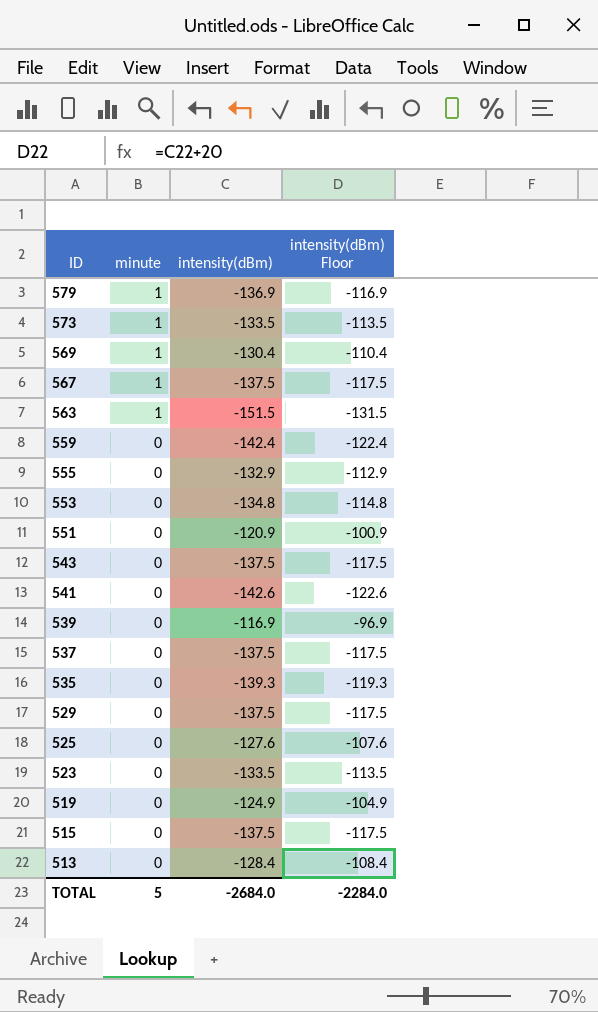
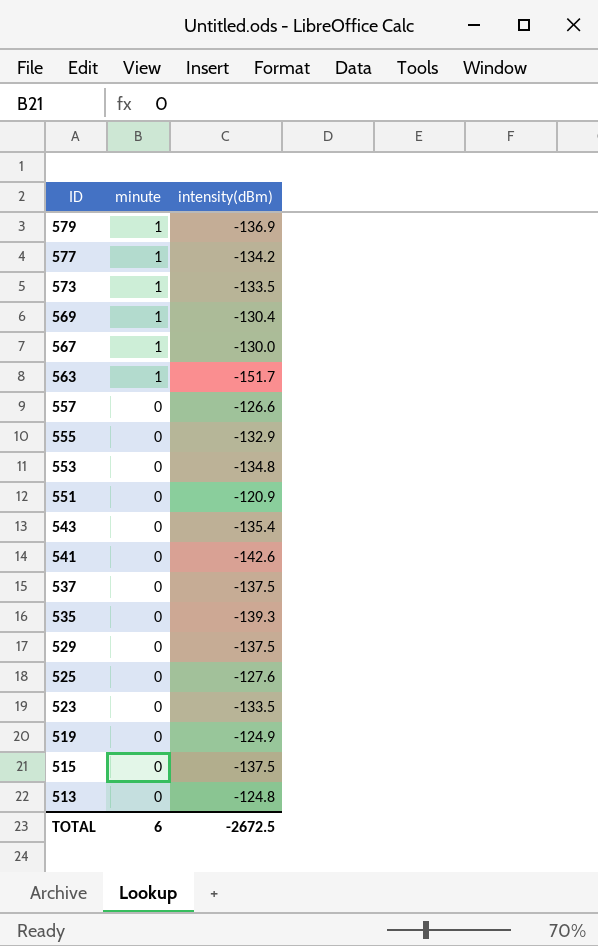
column intensity(dBm) Floor | formula: [intensity(dBm)] + 20 -> none
row 559: 0 | -142.4 | -122.4 -> none
row 539: 0 | -116.9 | -96.9 -> none
row 577: none -> 1 | -134.2
567 | intensity(dBm): -137.5 -> -130.0
563 | intensity(dBm): -151.5 -> -151.7
row 557: none -> 0 | -126.6
543 | intensity(dBm): -137.5 -> -135.4
513 | intensity(dBm): -128.4 -> -124.8
TOTAL | minute: 5 -> 6
TOTAL | intensity(dBm): -2684.0 -> -2672.5

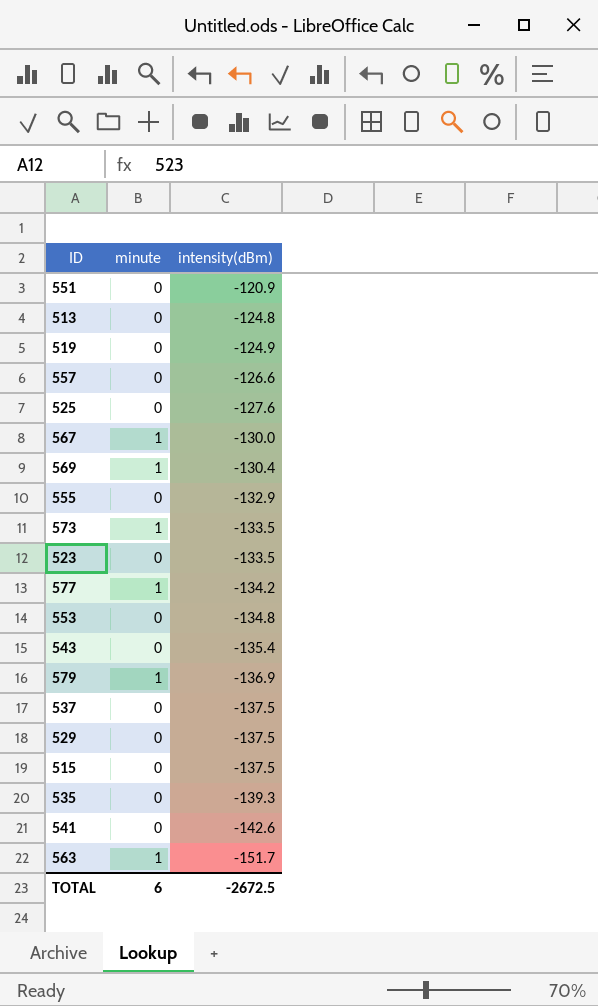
row order: ID descending -> intensity(dBm) descending

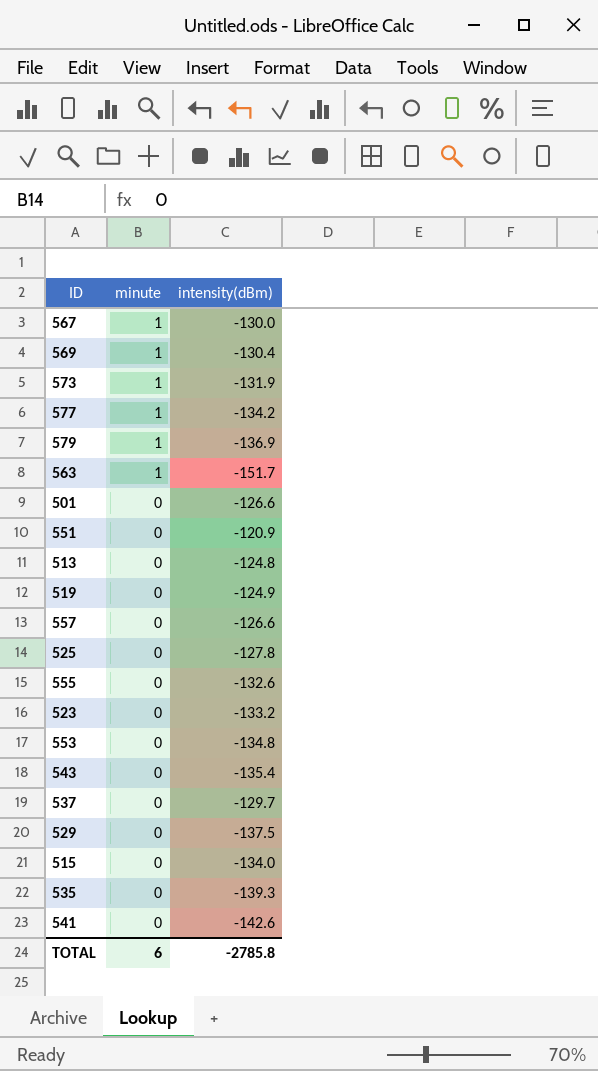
row order: intensity(dBm) descending -> minute descending
573 | intensity(dBm): -133.5 -> -131.9
row 501: none -> 0 | -126.6
525 | intensity(dBm): -127.6 -> -127.8
555 | intensity(dBm): -132.9 -> -132.6
523 | intensity(dBm): -133.5 -> -133.2
537 | intensity(dBm): -137.5 -> -129.7
515 | intensity(dBm): -137.5 -> -134.0
TOTAL | intensity(dBm): -2672.5 -> -2785.8

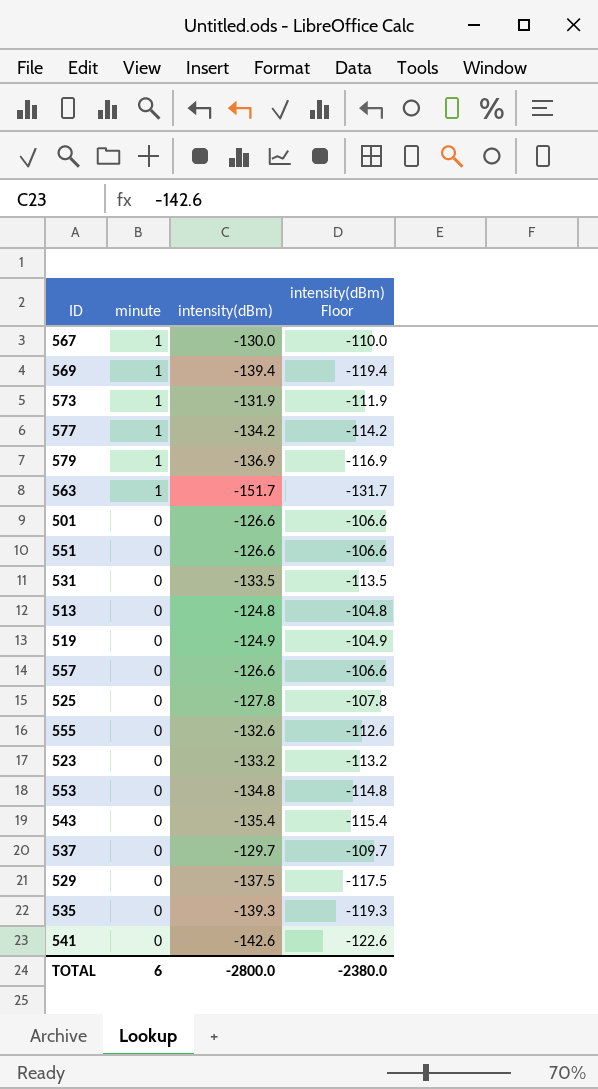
column intensity(dBm) Floor | formula: none -> [intensity(dBm)] + 20
row 515: 0 | -134.0 -> none
569 | intensity(dBm): -130.4 -> -139.4
551 | intensity(dBm): -120.9 -> -126.6
row 531: none -> 0 | -133.5 | -113.5
TOTAL | intensity(dBm): -2785.8 -> -2800.0

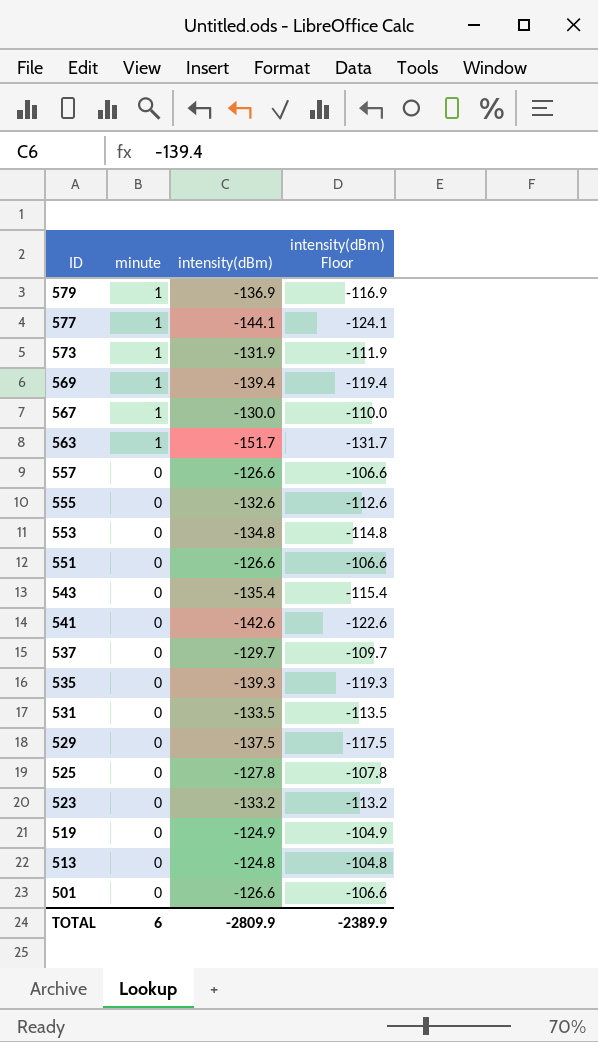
row order: minute descending -> ID descending
577 | intensity(dBm): -134.2 -> -144.1
577 | intensity(dBm) Floor: -114.2 -> -124.1
TOTAL | intensity(dBm): -2800.0 -> -2809.9
TOTAL | intensity(dBm) Floor: -2380.0 -> -2389.9

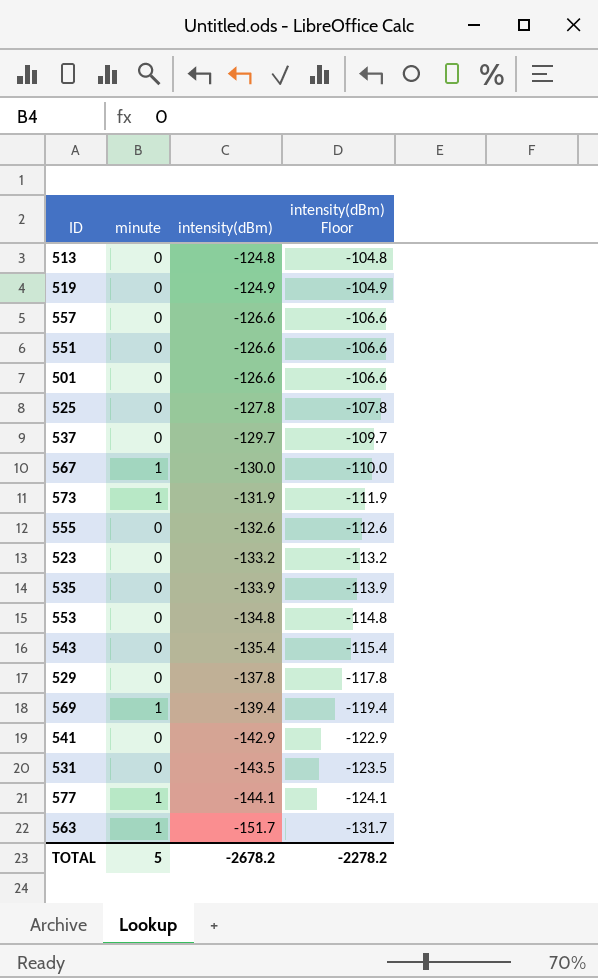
row order: ID descending -> intensity(dBm) descending
row 579: 1 | -136.9 | -116.9 -> none
535 | intensity(dBm): -139.3 -> -133.9
535 | intensity(dBm) Floor: -119.3 -> -113.9
529 | intensity(dBm): -137.5 -> -137.8
529 | intensity(dBm) Floor: -117.5 -> -117.8
541 | intensity(dBm): -142.6 -> -142.9
541 | intensity(dBm) Floor: -122.6 -> -122.9
531 | intensity(dBm): -133.5 -> -143.5
531 | intensity(dBm) Floor: -113.5 -> -123.5
TOTAL | minute: 6 -> 5
TOTAL | intensity(dBm): -2809.9 -> -2678.2
TOTAL | intensity(dBm) Floor: -2389.9 -> -2278.2

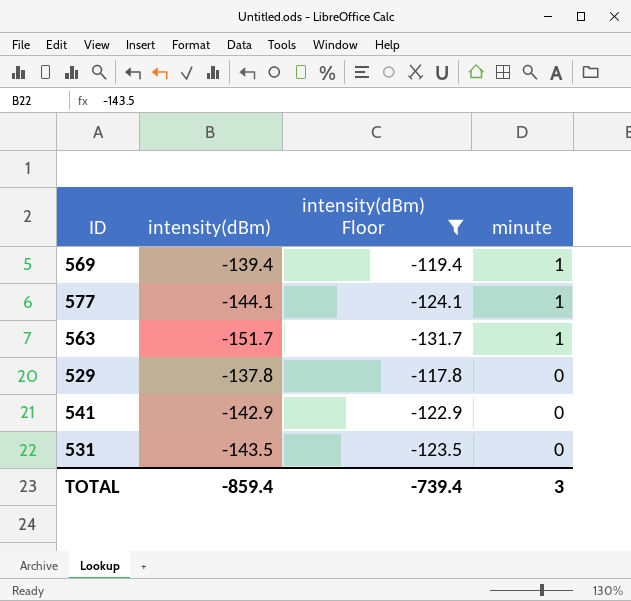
filter: none -> intensity(dBm) Floor <= -117.8
row order: intensity(dBm) descending -> minute descending
column minute | position: 2 -> 4
TOTAL | intensity(dBm): -2678.2 -> -859.4
TOTAL | intensity(dBm) Floor: -2278.2 -> -739.4
TOTAL | minute: 5 -> 3

